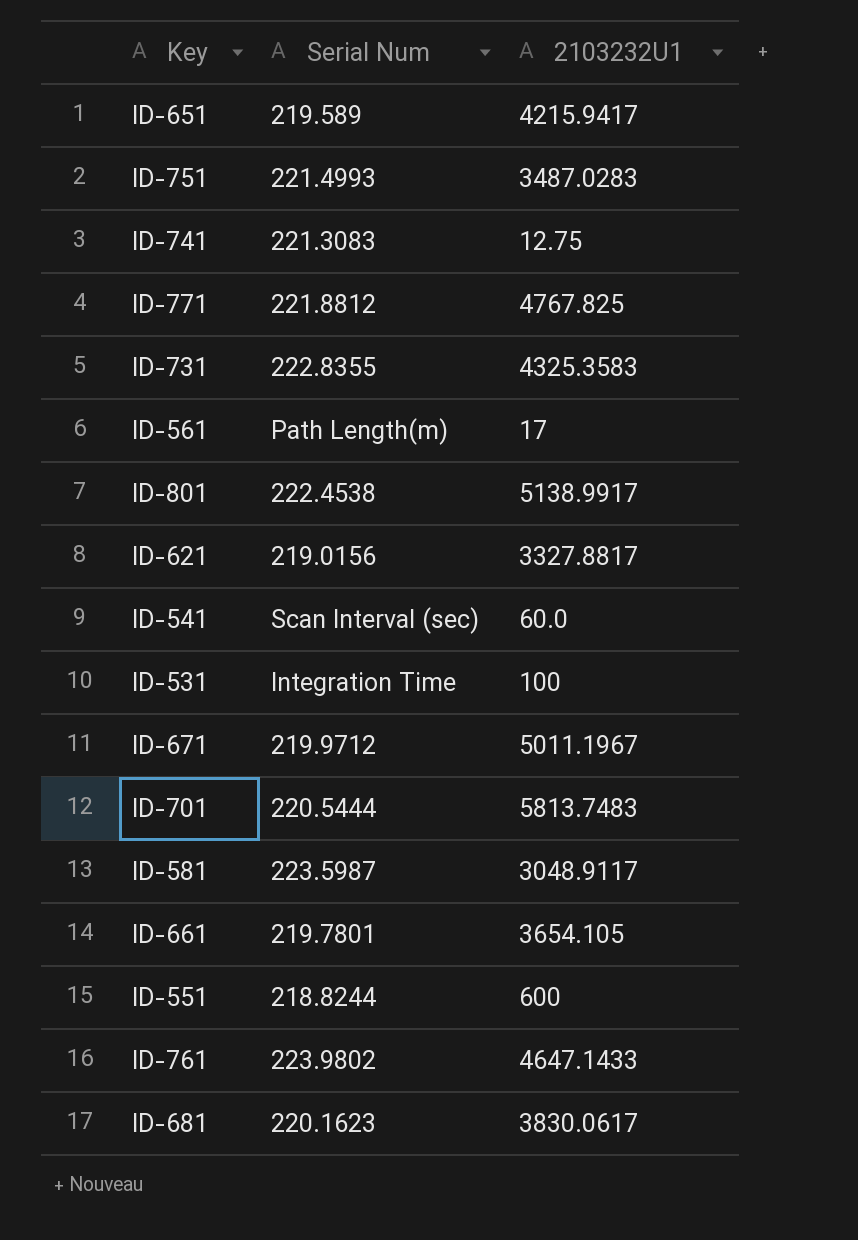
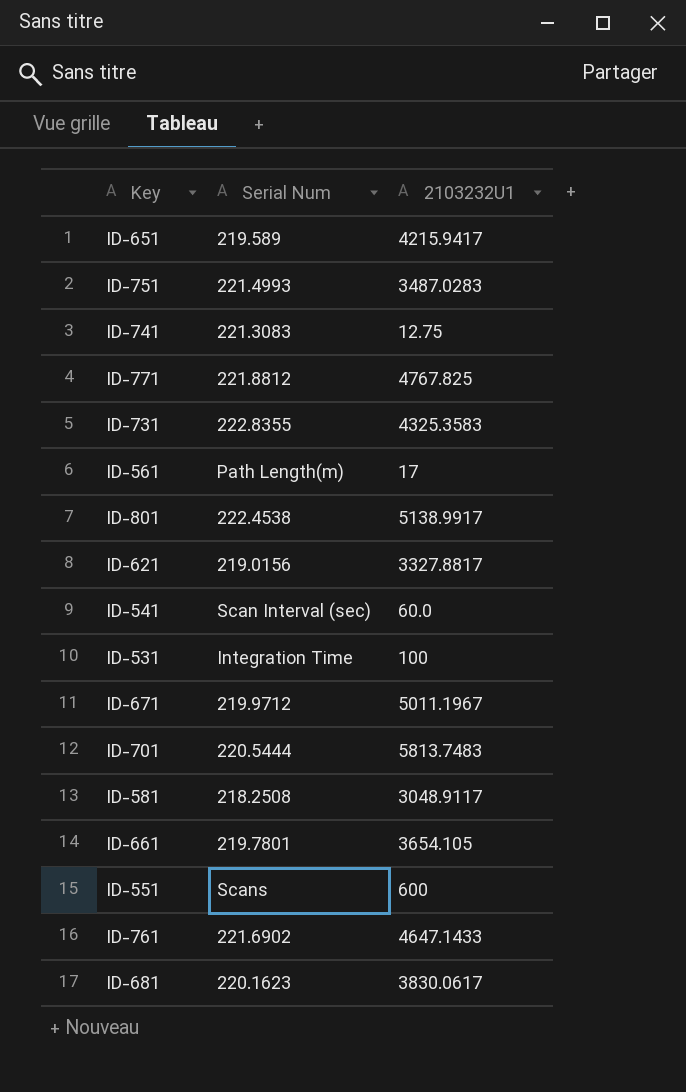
ID-581 | Serial Num: 223.5987 -> 218.2508
ID-551 | Serial Num: 218.8244 -> Scans
ID-761 | Serial Num: 223.9802 -> 221.6902

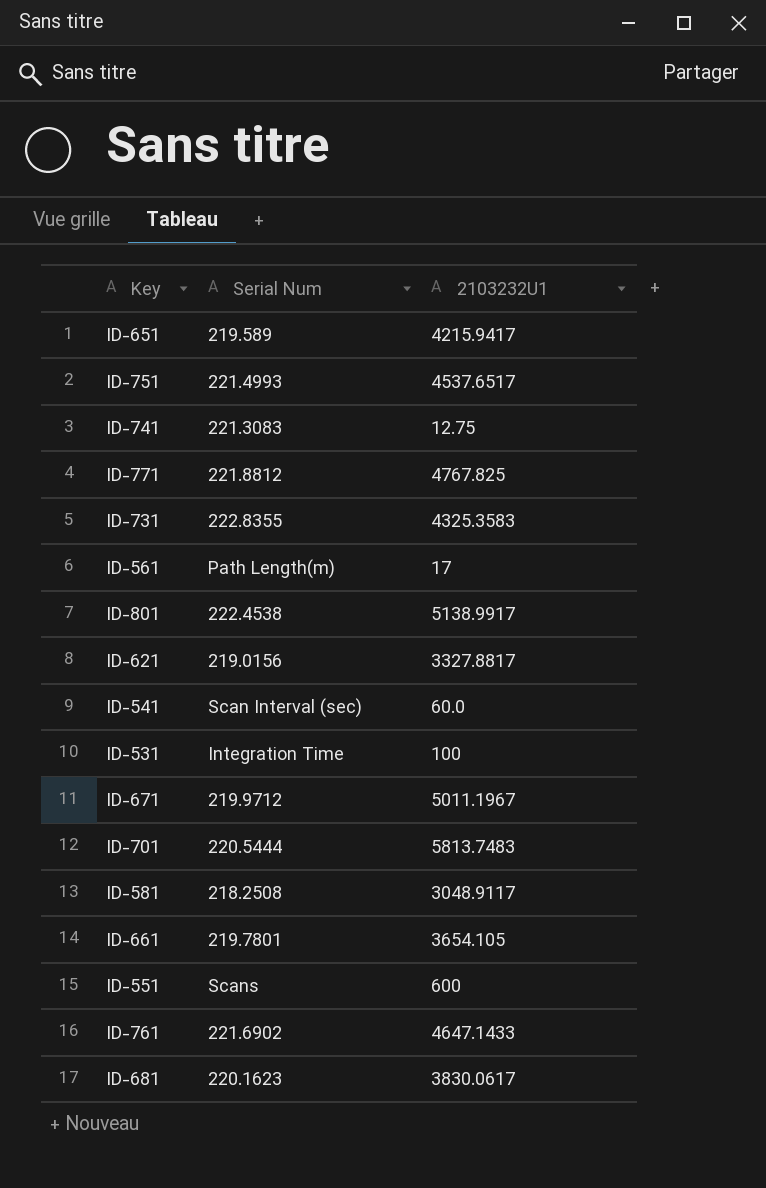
ID-751 | 2103232U1: 3487.0283 -> 4537.6517

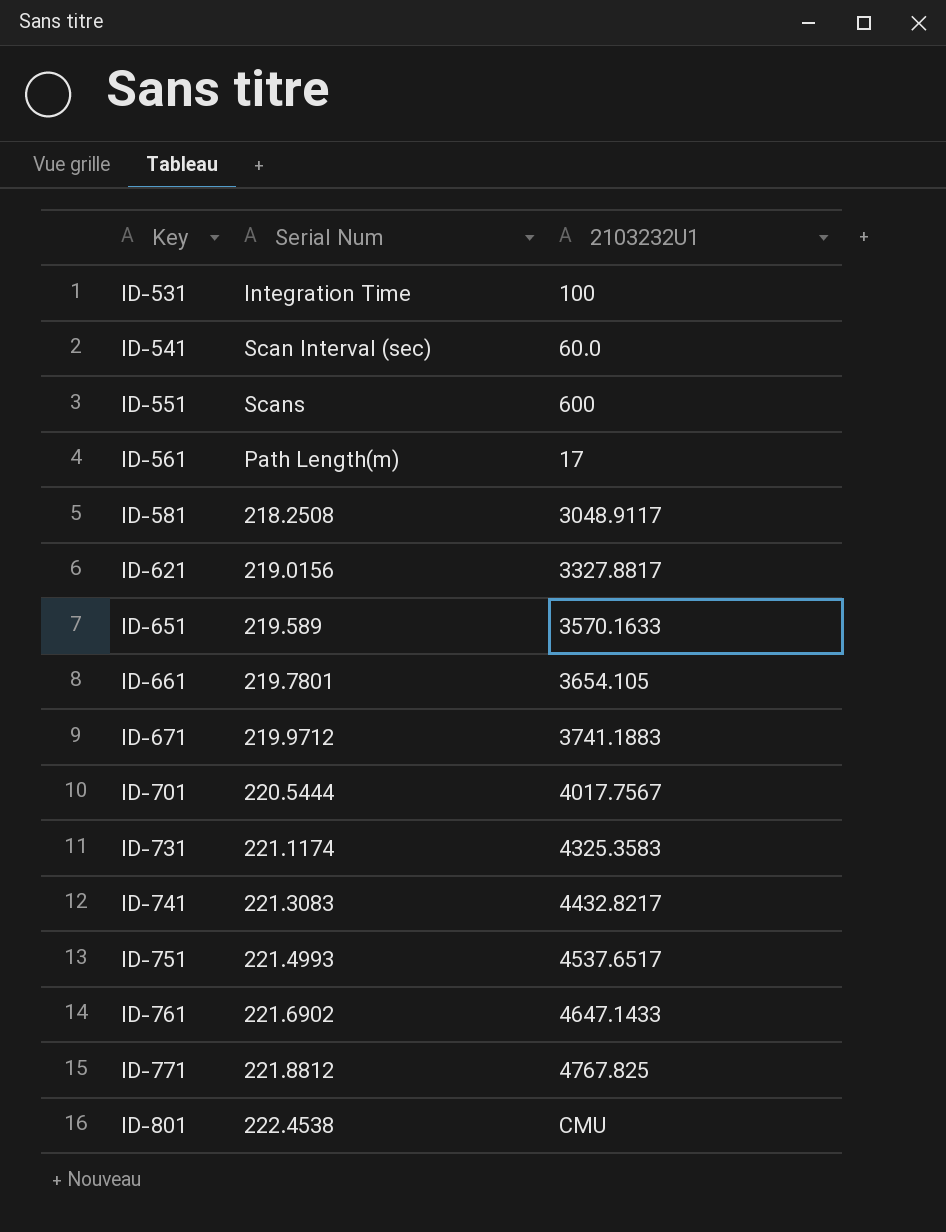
row order: none -> Key ascending
row ID-681: 220.1623 | 3830.0617 -> none
ID-651 | 2103232U1: 4215.9417 -> 3570.1633
ID-671 | 2103232U1: 5011.1967 -> 3741.1883
ID-701 | 2103232U1: 5813.7483 -> 4017.7567
ID-731 | Serial Num: 222.8355 -> 221.1174
ID-741 | 2103232U1: 12.75 -> 4432.8217
ID-801 | 2103232U1: 5138.9917 -> CMU

